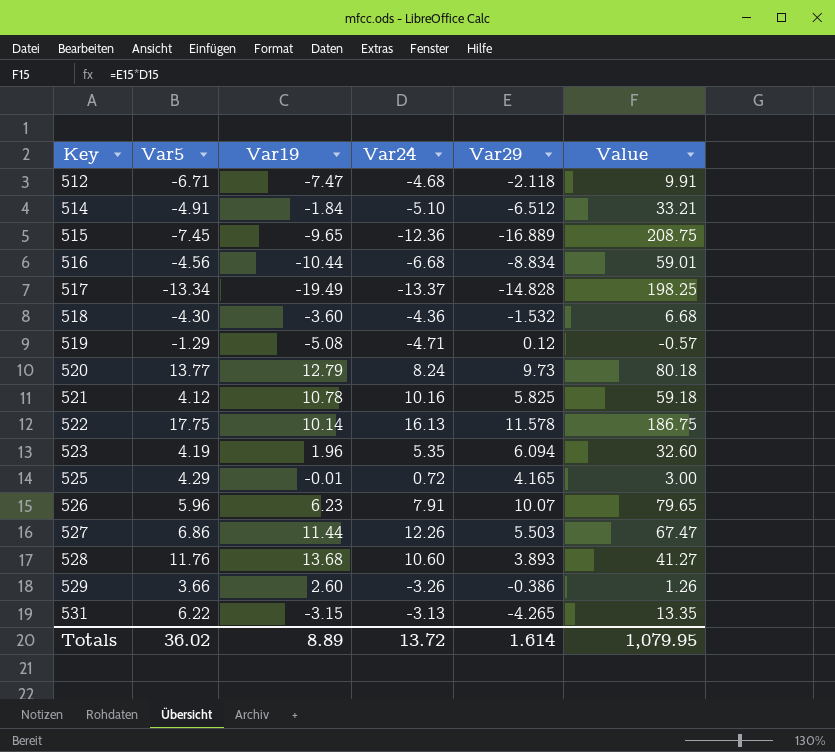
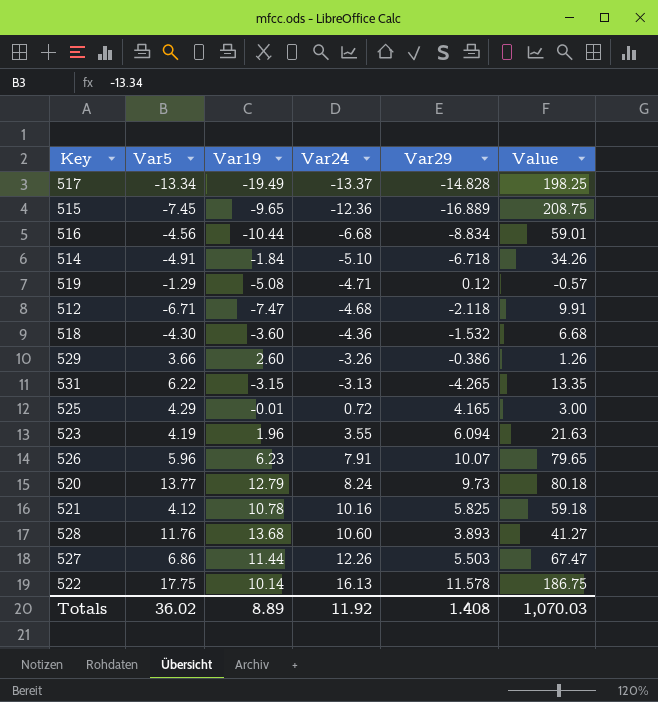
row order: Key ascending -> Var24 ascending
514 | Var29: -6.512 -> -6.718
514 | Value: 33.21 -> 34.26
523 | Var24: 5.35 -> 3.55
523 | Value: 32.60 -> 21.63
Totals | Var24: 13.72 -> 11.92
Totals | Var29: 1.614 -> 1.408
Totals | Value: 1,079.95 -> 1,070.03

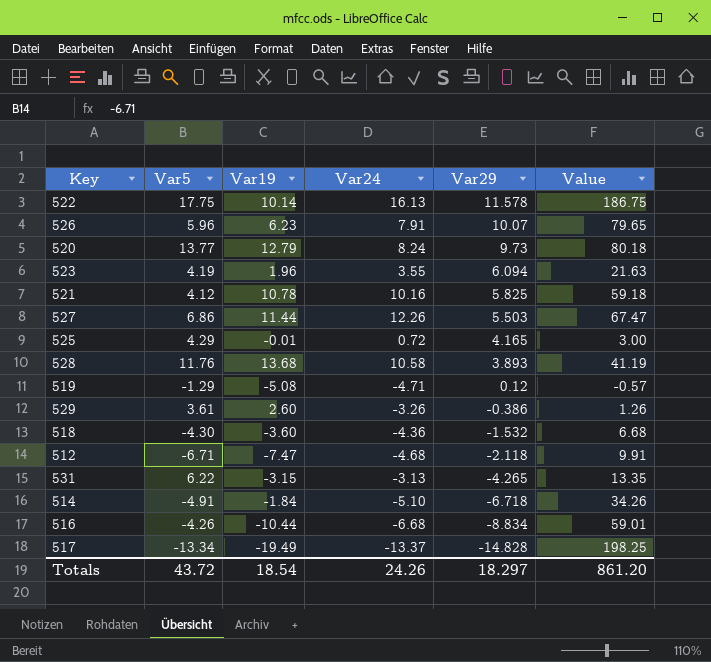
row order: Var24 ascending -> Var29 descending
row 515: -7.45 | -9.65 | -12.36 | -16.889 | 208.75 -> none
528 | Var24: 10.60 -> 10.58
528 | Value: 41.27 -> 41.19
529 | Var5: 3.66 -> 3.61
516 | Var5: -4.56 -> -4.26
Totals | Var5: 36.02 -> 43.72
Totals | Var19: 8.89 -> 18.54
Totals | Var24: 11.92 -> 24.26
Totals | Var29: 1.408 -> 18.297
Totals | Value: 1,070.03 -> 861.20

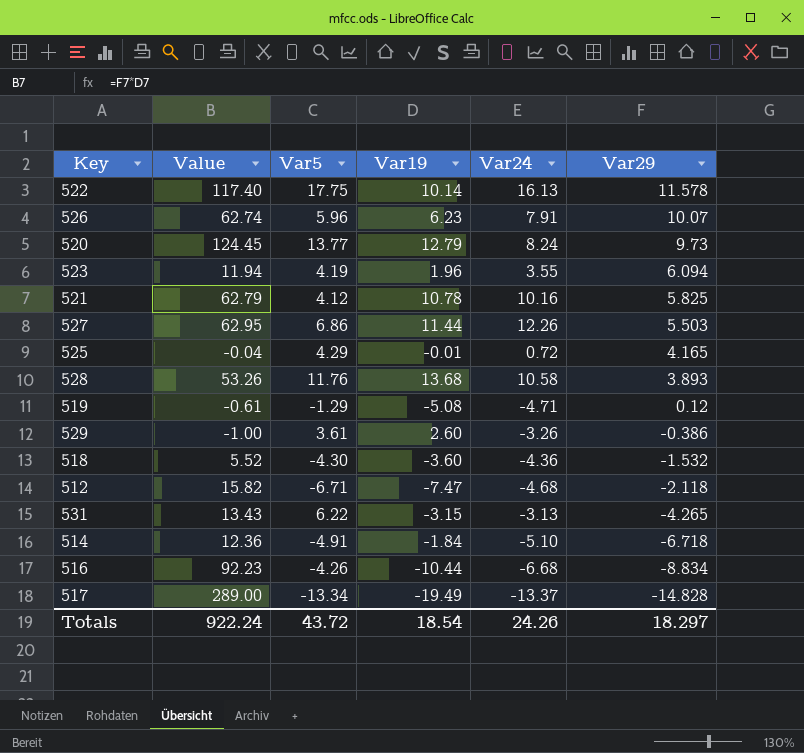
column Value | formula: [Var24] * [Var29] -> [Var19] * [Var29]
column Value | position: 6 -> 2
Totals | Value: 861.20 -> 922.24

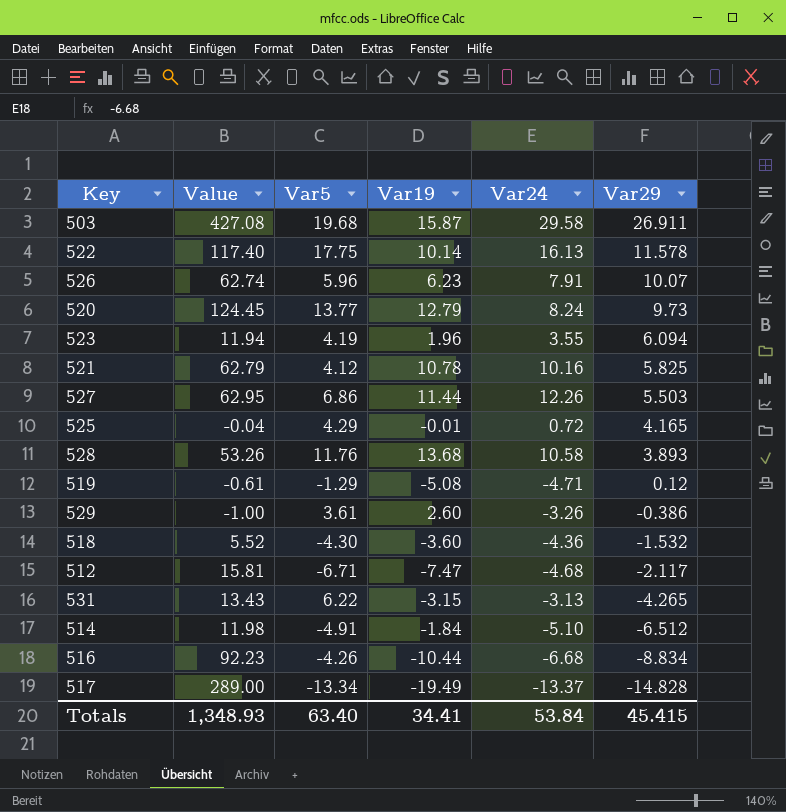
row 503: none -> 427.08 | 19.68 | 15.87 | 29.58 | 26.911
512 | Value: 15.82 -> 15.81
512 | Var29: -2.118 -> -2.117
514 | Value: 12.36 -> 11.98
514 | Var29: -6.718 -> -6.512
Totals | Value: 922.24 -> 1,348.93
Totals | Var5: 43.72 -> 63.40
Totals | Var19: 18.54 -> 34.41
Totals | Var24: 24.26 -> 53.84
Totals | Var29: 18.297 -> 45.415

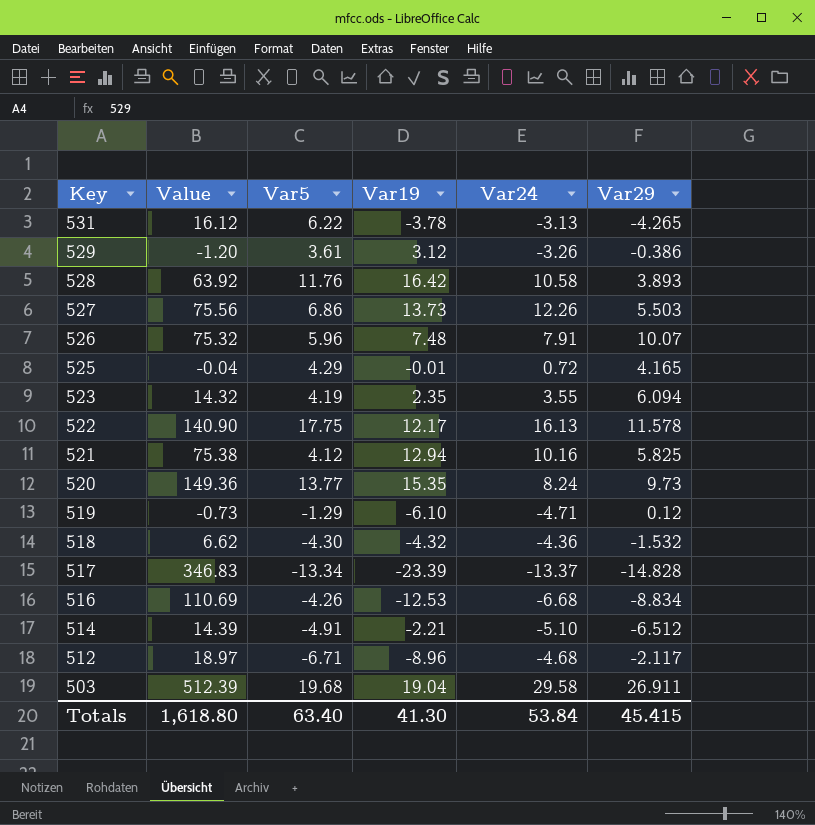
row order: Var29 descending -> Key descending
531 | Value: 13.43 -> 16.12
531 | Var19: -3.15 -> -3.78
529 | Value: -1.00 -> -1.20
529 | Var19: 2.60 -> 3.12
528 | Value: 53.26 -> 63.92
528 | Var19: 13.68 -> 16.42
527 | Value: 62.95 -> 75.56
527 | Var19: 11.44 -> 13.73
526 | Value: 62.74 -> 75.32
526 | Var19: 6.23 -> 7.48
523 | Value: 11.94 -> 14.32
523 | Var19: 1.96 -> 2.35
522 | Value: 117.40 -> 140.90
522 | Var19: 10.14 -> 12.17
521 | Value: 62.79 -> 75.38
521 | Var19: 10.78 -> 12.94
520 | Value: 124.45 -> 149.36
520 | Var19: 12.79 -> 15.35
519 | Value: -0.61 -> -0.73
519 | Var19: -5.08 -> -6.10
518 | Value: 5.52 -> 6.62
518 | Var19: -3.60 -> -4.32
517 | Value: 289.00 -> 346.83
517 | Var19: -19.49 -> -23.39
516 | Value: 92.23 -> 110.69
516 | Var19: -10.44 -> -12.53
514 | Value: 11.98 -> 14.39
514 | Var19: -1.84 -> -2.21
512 | Value: 15.81 -> 18.97
512 | Var19: -7.47 -> -8.96
503 | Value: 427.08 -> 512.39
503 | Var19: 15.87 -> 19.04
Totals | Value: 1,348.93 -> 1,618.80
Totals | Var19: 34.41 -> 41.30

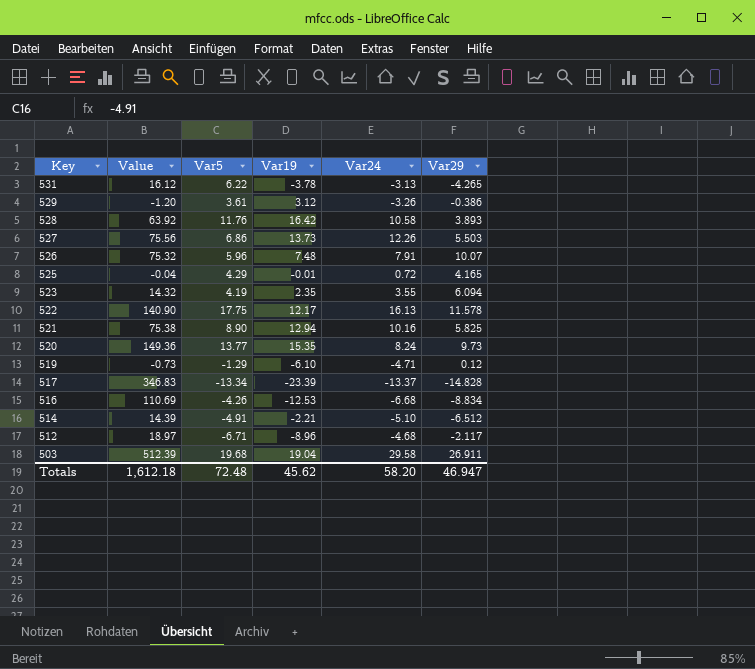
row 518: 6.62 | -4.30 | -4.32 | -4.36 | -1.532 -> none
521 | Var5: 4.12 -> 8.90
Totals | Value: 1,618.80 -> 1,612.18
Totals | Var5: 63.40 -> 72.48
Totals | Var19: 41.30 -> 45.62
Totals | Var24: 53.84 -> 58.20
Totals | Var29: 45.415 -> 46.947

